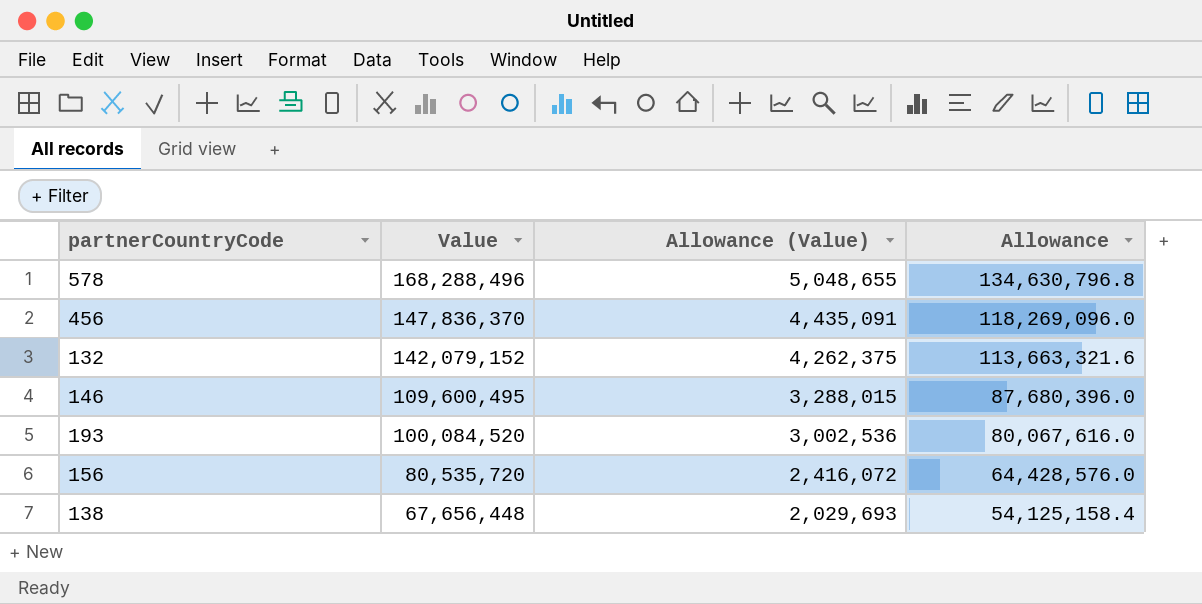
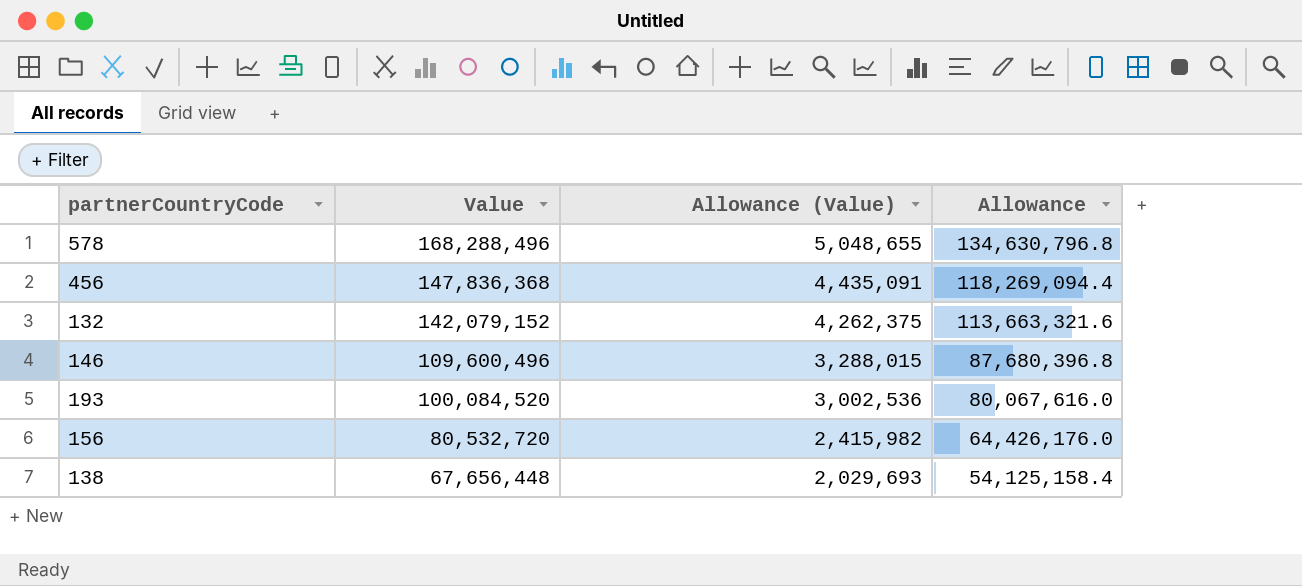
456 | Value: 147,836,370 -> 147,836,368
456 | Allowance: 118,269,096.0 -> 118,269,094.4
146 | Value: 109,600,495 -> 109,600,496
146 | Allowance: 87,680,396.0 -> 87,680,396.8
156 | Value: 80,535,720 -> 80,532,720
156 | Allowance (Value): 2,416,072 -> 2,415,982
156 | Allowance: 64,428,576.0 -> 64,426,176.0

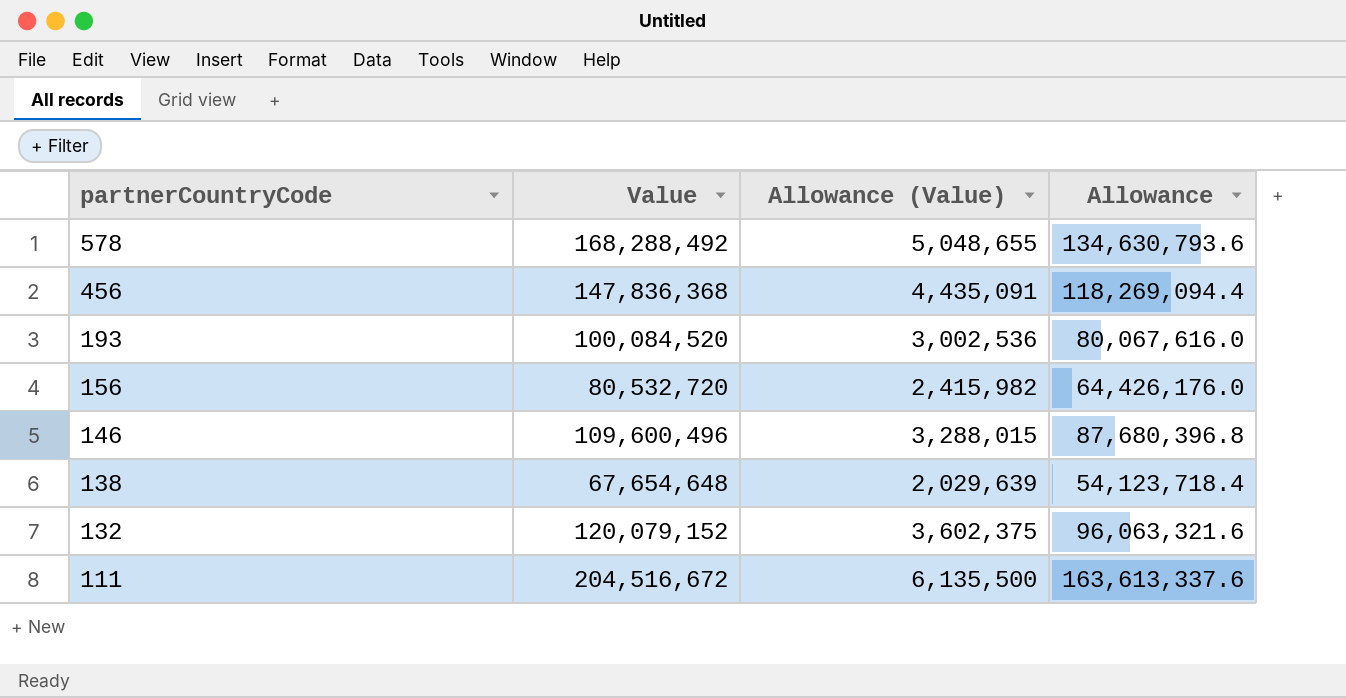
row order: Value descending -> partnerCountryCode descending
578 | Value: 168,288,496 -> 168,288,492
578 | Allowance: 134,630,796.8 -> 134,630,793.6
138 | Value: 67,656,448 -> 67,654,648
138 | Allowance (Value): 2,029,693 -> 2,029,639
138 | Allowance: 54,125,158.4 -> 54,123,718.4
132 | Value: 142,079,152 -> 120,079,152
132 | Allowance (Value): 4,262,375 -> 3,602,375
132 | Allowance: 113,663,321.6 -> 96,063,321.6
row 111: none -> 204,516,672 | 6,135,500 | 163,613,337.6

